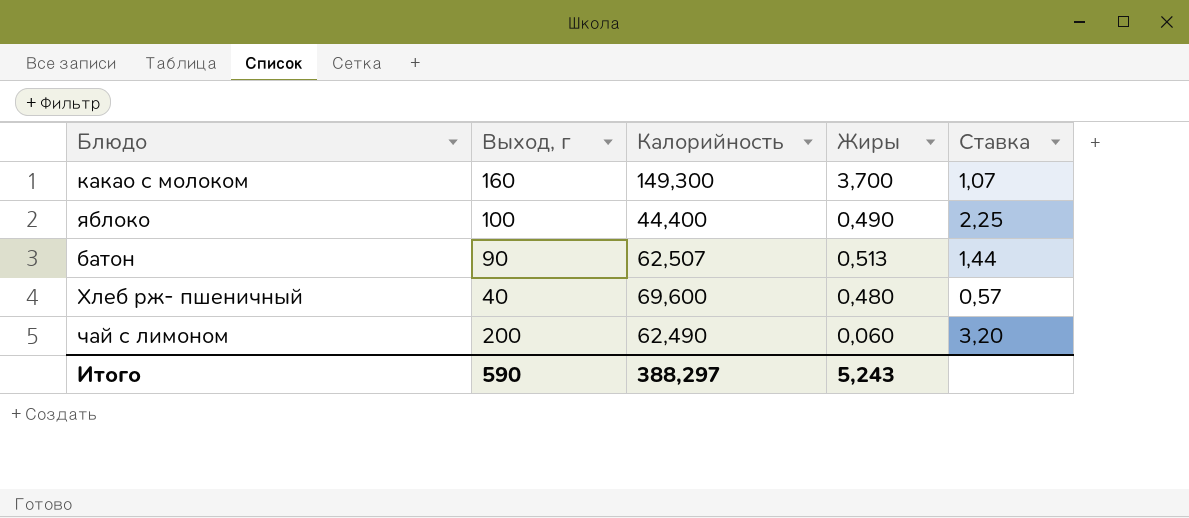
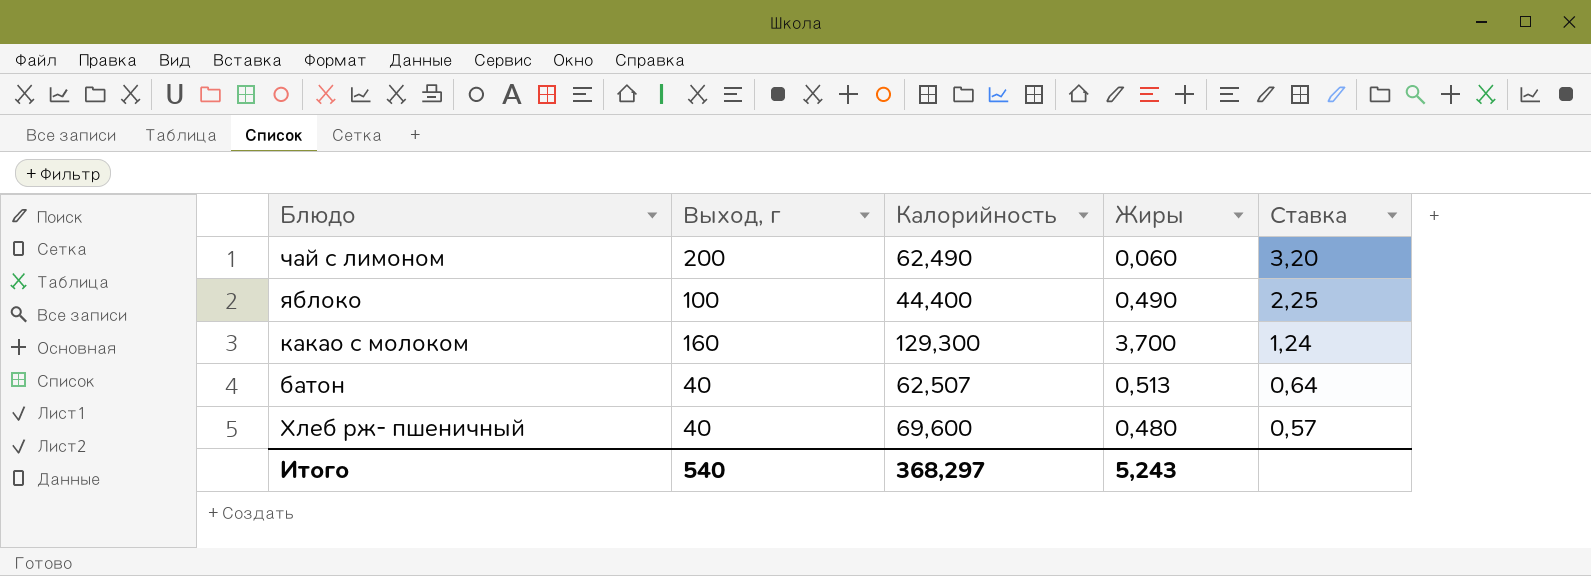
row order: none -> Ставка descending
какао с молоком | Калорийность: 149,300 -> 129,300
какао с молоком | Ставка: 1,07 -> 1,24
батон | Выход, г: 90 -> 40
батон | Ставка: 1,44 -> 0,64
Итого | Выход, г: 590 -> 540
Итого | Калорийность: 388,297 -> 368,297

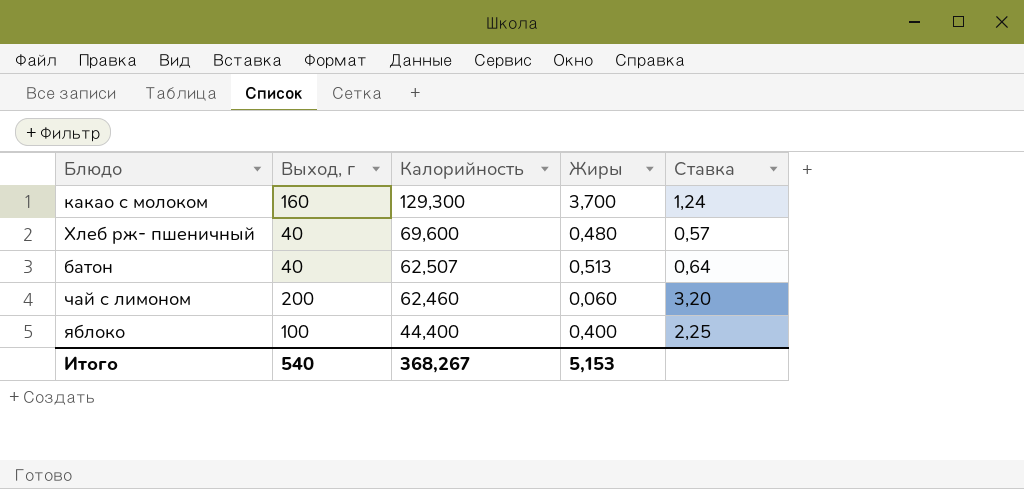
row order: Ставка descending -> Калорийность descending
чай с лимоном | Калорийность: 62,490 -> 62,460
яблоко | Жиры: 0,490 -> 0,400
Итого | Калорийность: 368,297 -> 368,267
Итого | Жиры: 5,243 -> 5,153

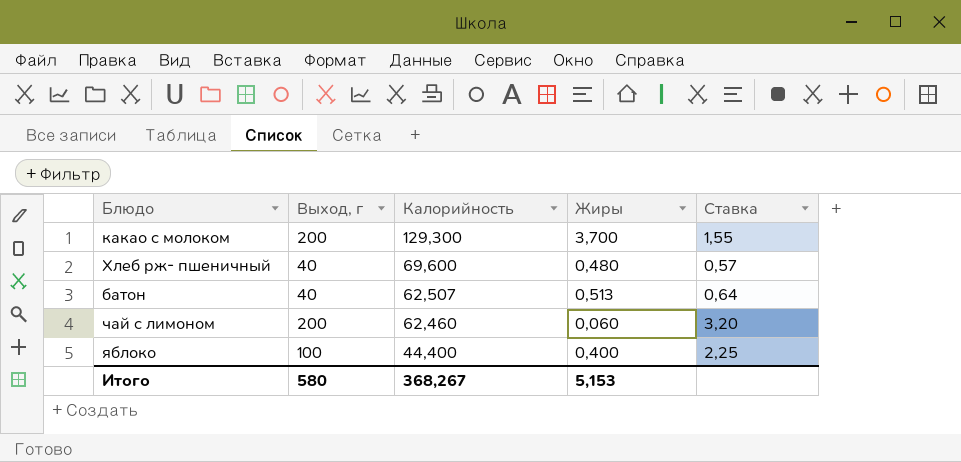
какао с молоком | Выход, г: 160 -> 200
какао с молоком | Ставка: 1,24 -> 1,55
Итого | Выход, г: 540 -> 580

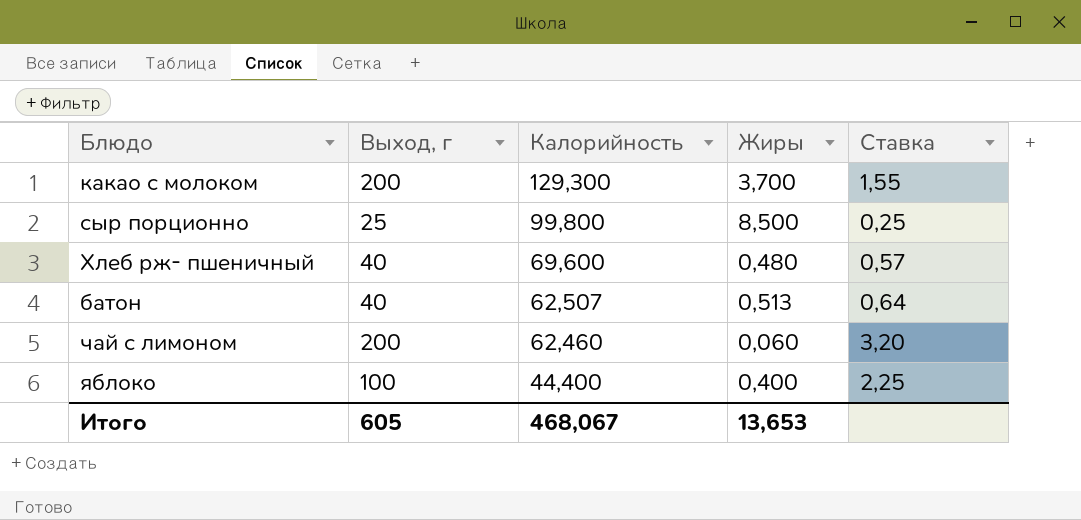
row сыр порционно: none -> 25 | 99,800 | 8,500 | 0,25
Итого | Выход, г: 580 -> 605
Итого | Калорийность: 368,267 -> 468,067
Итого | Жиры: 5,153 -> 13,653

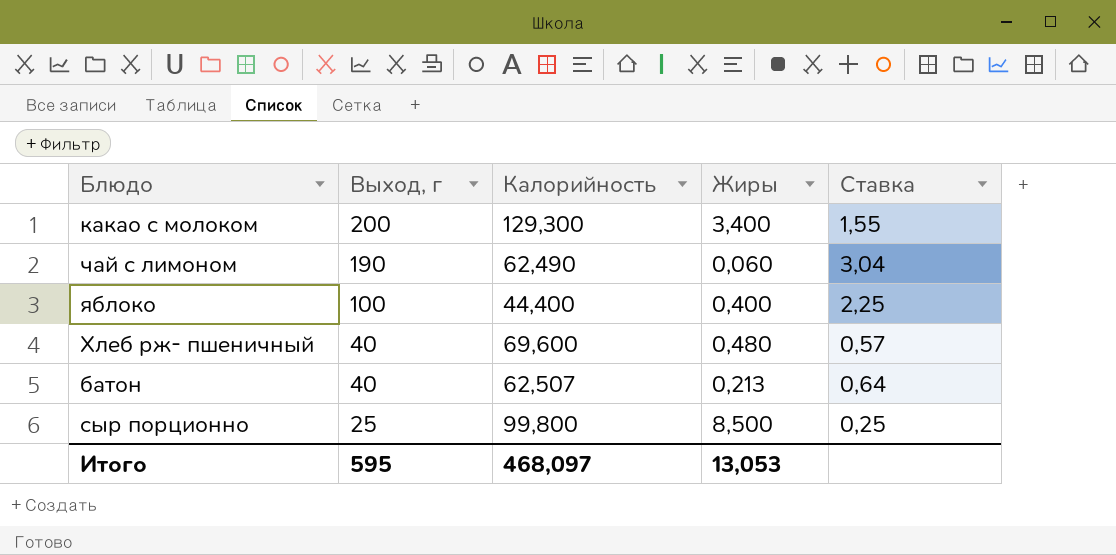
row order: Калорийность descending -> Выход, г descending
какао с молоком | Жиры: 3,700 -> 3,400
чай с лимоном | Выход, г: 200 -> 190
чай с лимоном | Калорийность: 62,460 -> 62,490
чай с лимоном | Ставка: 3,20 -> 3,04
батон | Жиры: 0,513 -> 0,213
Итого | Выход, г: 605 -> 595
Итого | Калорийность: 468,067 -> 468,097
Итого | Жиры: 13,653 -> 13,053

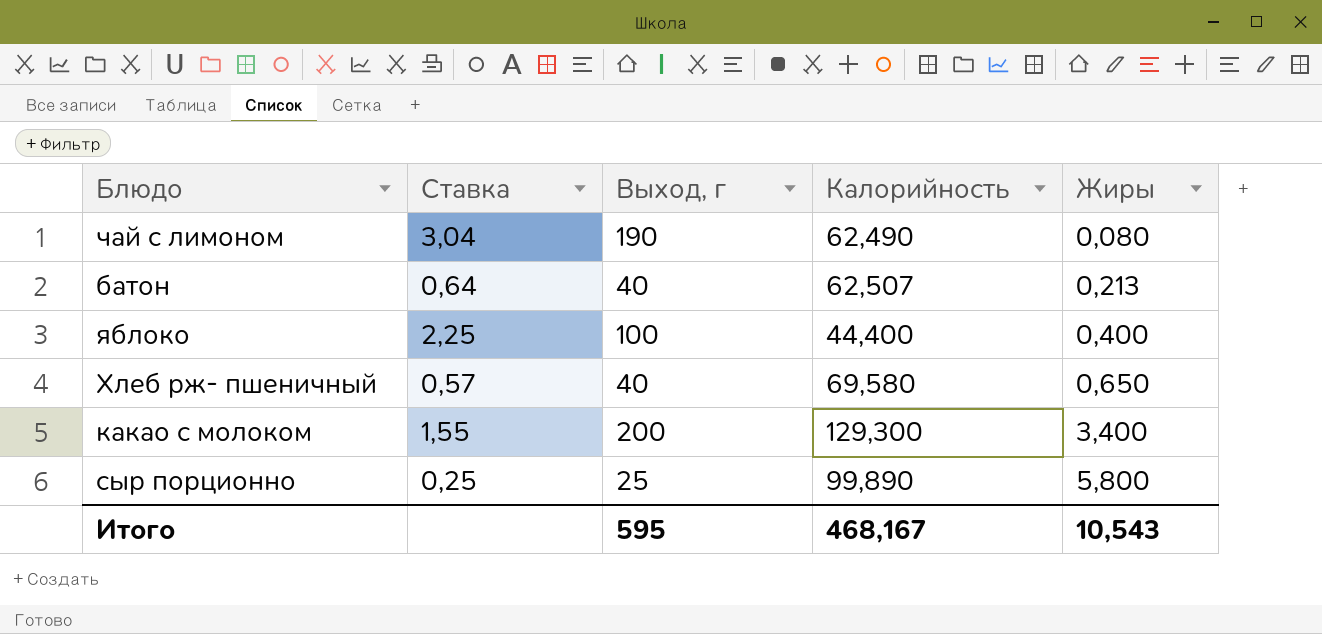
row order: Выход, г descending -> Жиры ascending
column Ставка | position: 5 -> 2
чай с лимоном | Жиры: 0,060 -> 0,080
Хлеб рж- пшеничный | Калорийность: 69,600 -> 69,580
Хлеб рж- пшеничный | Жиры: 0,480 -> 0,650
сыр порционно | Калорийность: 99,800 -> 99,890
сыр порционно | Жиры: 8,500 -> 5,800
Итого | Калорийность: 468,097 -> 468,167
Итого | Жиры: 13,053 -> 10,543

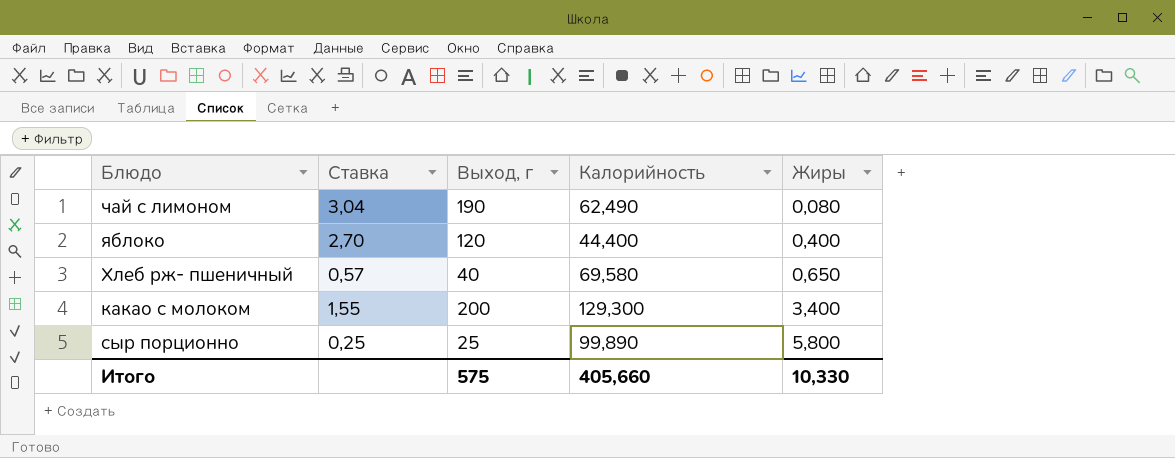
row батон: 0,64 | 40 | 62,507 | 0,213 -> none
яблоко | Ставка: 2,25 -> 2,70
яблоко | Выход, г: 100 -> 120
Итого | Выход, г: 595 -> 575
Итого | Калорийность: 468,167 -> 405,660
Итого | Жиры: 10,543 -> 10,330

